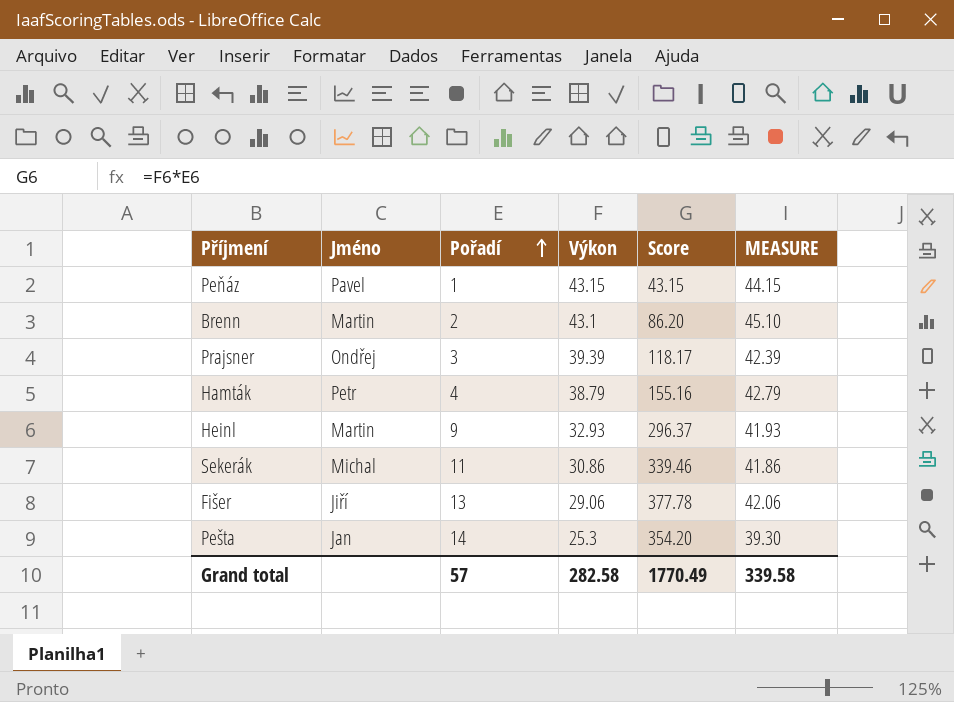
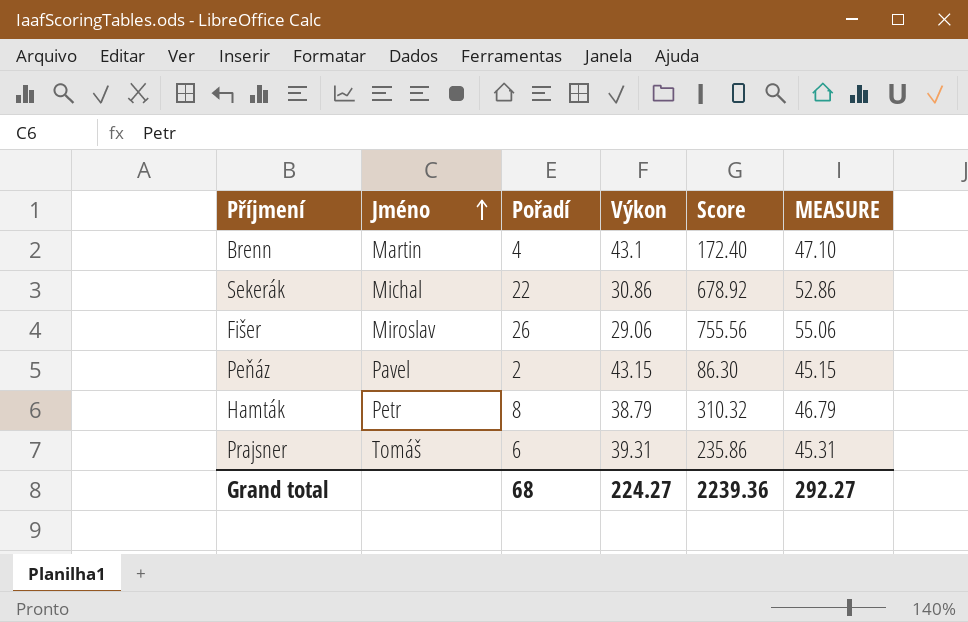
row order: Pořadí ascending -> Jméno ascending
row Heinl: Martin | 9 | 32.93 | 296.37 | 41.93 -> none
row Pešta: Jan | 14 | 25.3 | 354.20 | 39.30 -> none
Brenn | Pořadí: 2 -> 4
Brenn | Score: 86.20 -> 172.40
Brenn | MEASURE: 45.10 -> 47.10
Sekerák | Pořadí: 11 -> 22
Sekerák | Score: 339.46 -> 678.92
Sekerák | MEASURE: 41.86 -> 52.86
Fišer | Jméno: Jiří -> Miroslav
Fišer | Pořadí: 13 -> 26
Fišer | Score: 377.78 -> 755.56
Fišer | MEASURE: 42.06 -> 55.06
Peňáz | Pořadí: 1 -> 2
Peňáz | Score: 43.15 -> 86.30
Peňáz | MEASURE: 44.15 -> 45.15
Hamták | Pořadí: 4 -> 8
Hamták | Score: 155.16 -> 310.32
Hamták | MEASURE: 42.79 -> 46.79
Prajsner | Jméno: Ondřej -> Tomáš
Prajsner | Pořadí: 3 -> 6
Prajsner | Výkon: 39.39 -> 39.31
Prajsner | Score: 118.17 -> 235.86
Prajsner | MEASURE: 42.39 -> 45.31
Grand total | Pořadí: 57 -> 68
Grand total | Výkon: 282.58 -> 224.27
Grand total | Score: 1770.49 -> 2239.36
Grand total | MEASURE: 339.58 -> 292.27

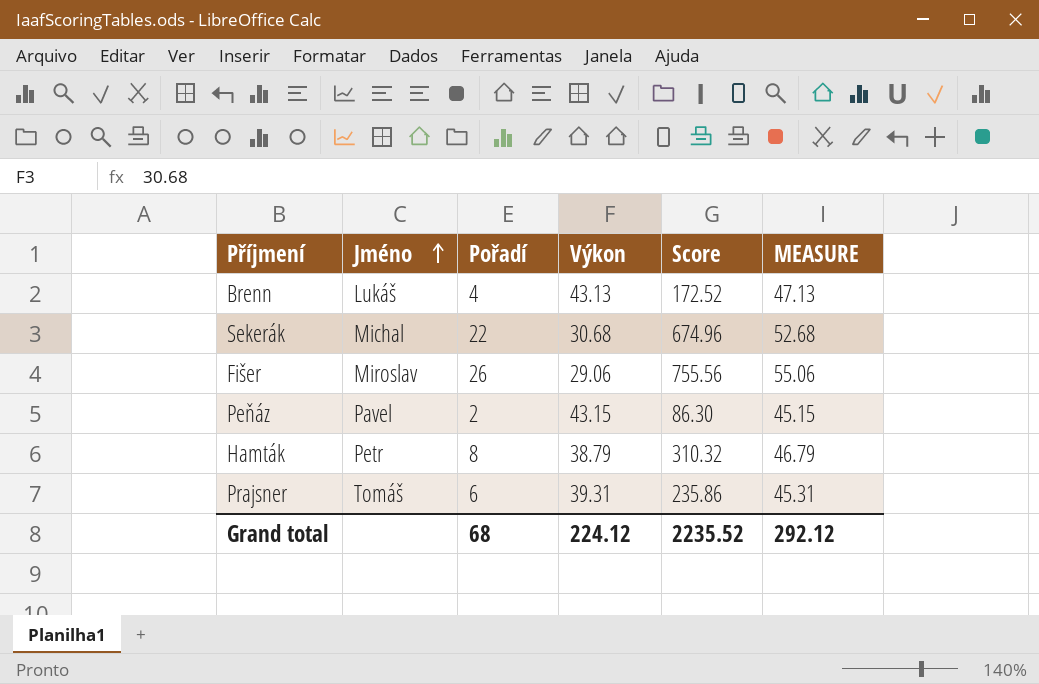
Brenn | Jméno: Martin -> Lukáš
Brenn | Výkon: 43.1 -> 43.13
Brenn | Score: 172.40 -> 172.52
Brenn | MEASURE: 47.10 -> 47.13
Sekerák | Výkon: 30.86 -> 30.68
Sekerák | Score: 678.92 -> 674.96
Sekerák | MEASURE: 52.86 -> 52.68
Grand total | Výkon: 224.27 -> 224.12
Grand total | Score: 2239.36 -> 2235.52
Grand total | MEASURE: 292.27 -> 292.12

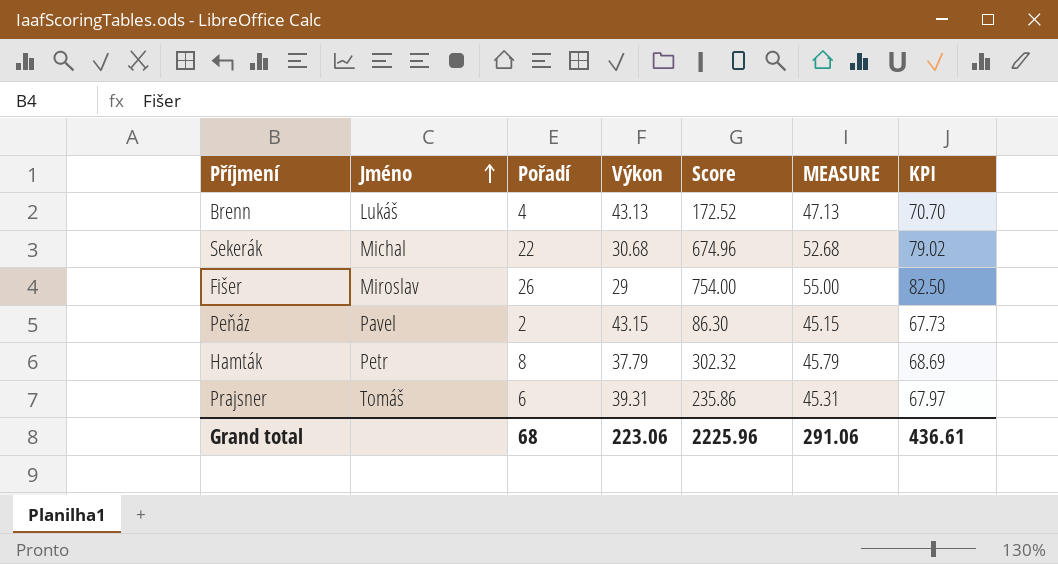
column KPI | formula: none -> [MEASURE] * 1.5
Fišer | Výkon: 29.06 -> 29
Fišer | Score: 755.56 -> 754.00
Fišer | MEASURE: 55.06 -> 55.00
Hamták | Výkon: 38.79 -> 37.79
Hamták | Score: 310.32 -> 302.32
Hamták | MEASURE: 46.79 -> 45.79
Grand total | Výkon: 224.12 -> 223.06
Grand total | Score: 2235.52 -> 2225.96
Grand total | MEASURE: 292.12 -> 291.06

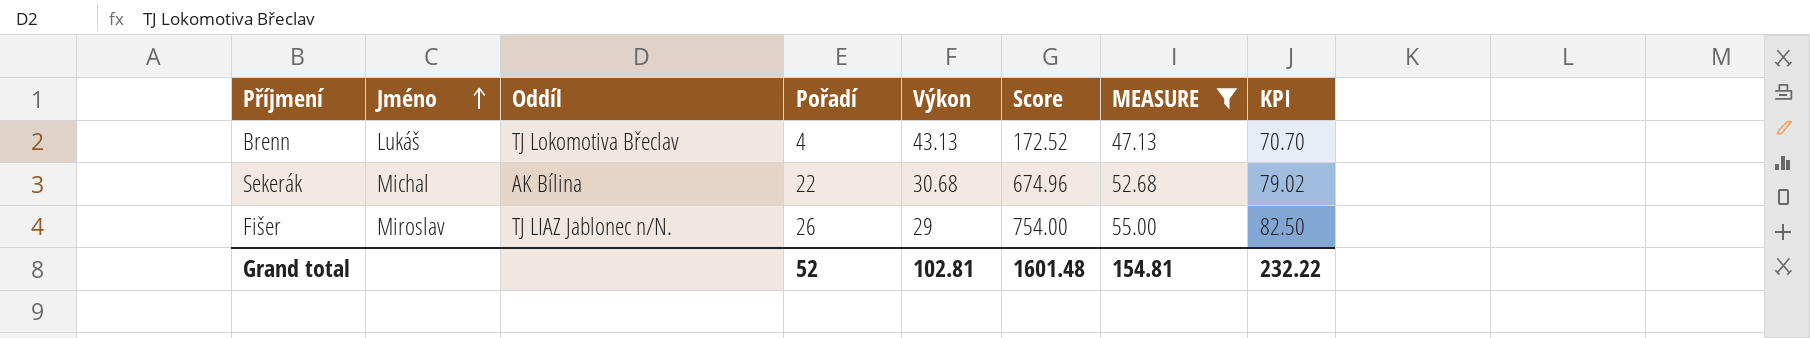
filter: none -> MEASURE >= 47.13
column Oddíl | position: none -> 3
Grand total | Pořadí: 68 -> 52
Grand total | Výkon: 223.06 -> 102.81
Grand total | Score: 2225.96 -> 1601.48
Grand total | MEASURE: 291.06 -> 154.81
Grand total | KPI: 436.61 -> 232.22

